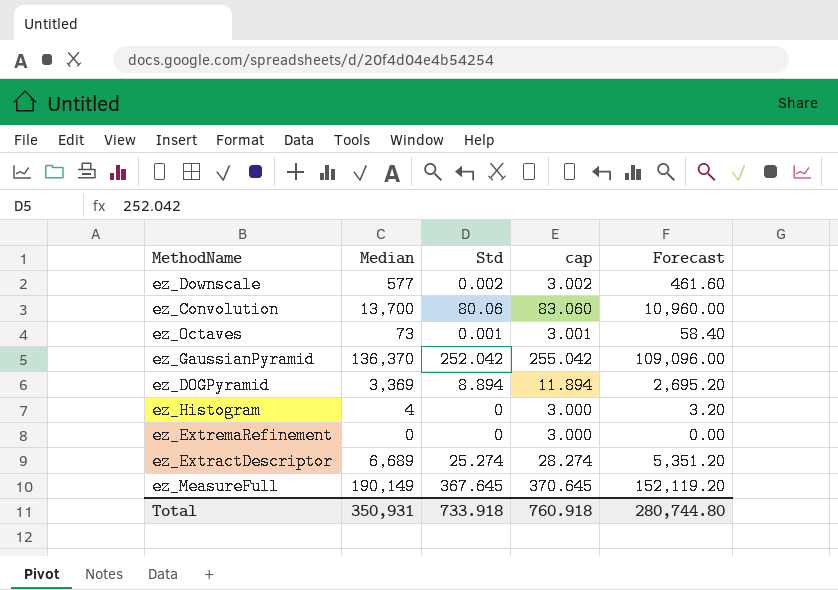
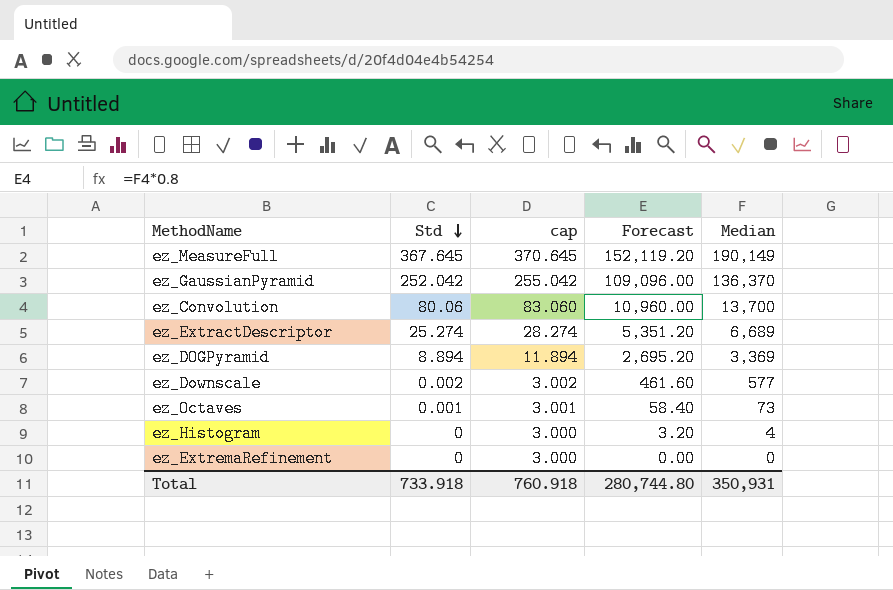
row order: none -> Std descending
column Median | position: 2 -> 5

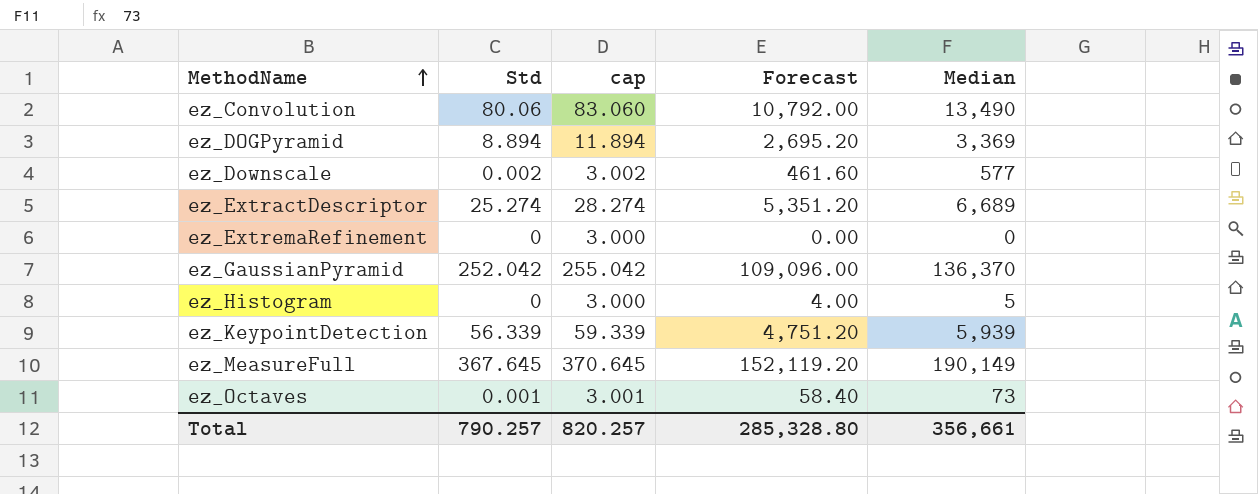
row order: Std descending -> MethodName ascending
ez_Convolution | Forecast: 10,960.00 -> 10,792.00
ez_Convolution | Median: 13,700 -> 13,490
ez_Histogram | Forecast: 3.20 -> 4.00
ez_Histogram | Median: 4 -> 5
row ez_KeypointDetection: none -> 56.339 | 59.339 | 4,751.20 | 5,939
Total | Std: 733.918 -> 790.257
Total | cap: 760.918 -> 820.257
Total | Forecast: 280,744.80 -> 285,328.80
Total | Median: 350,931 -> 356,661

